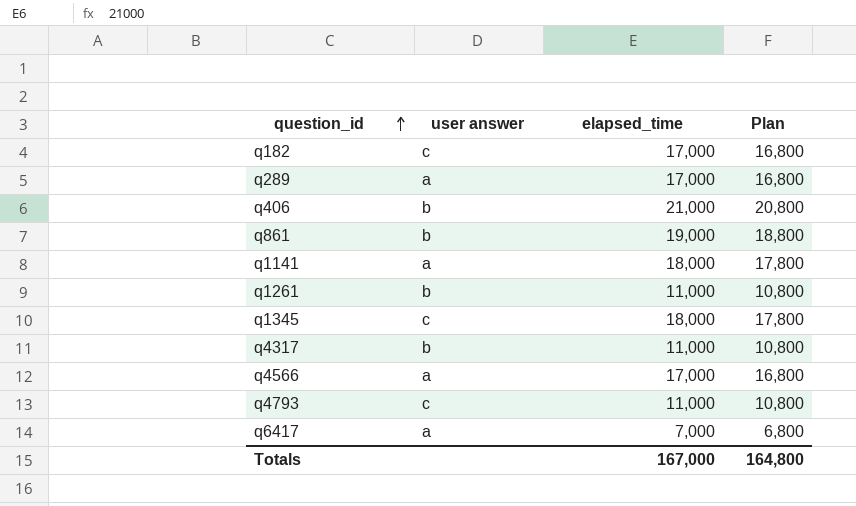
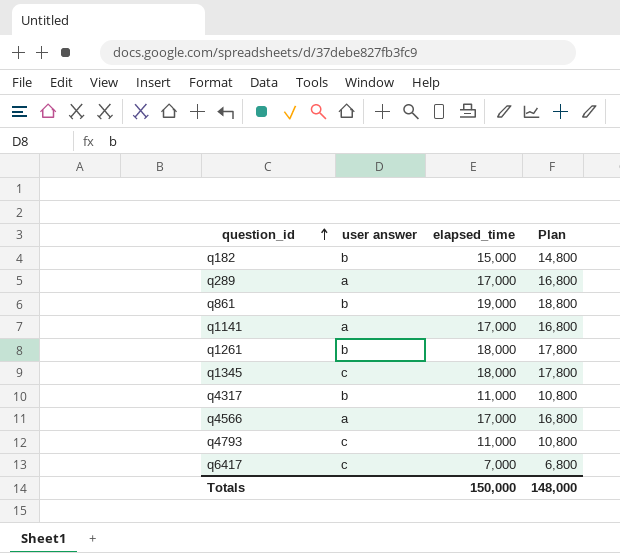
row q406: b | 21,000 | 20,800 -> none
q182 | user answer: c -> b
q182 | elapsed_time: 17,000 -> 15,000
q182 | Plan: 16,800 -> 14,800
q1141 | elapsed_time: 18,000 -> 17,000
q1141 | Plan: 17,800 -> 16,800
q1261 | elapsed_time: 11,000 -> 18,000
q1261 | Plan: 10,800 -> 17,800
q6417 | user answer: a -> c
Totals | elapsed_time: 167,000 -> 150,000
Totals | Plan: 164,800 -> 148,000

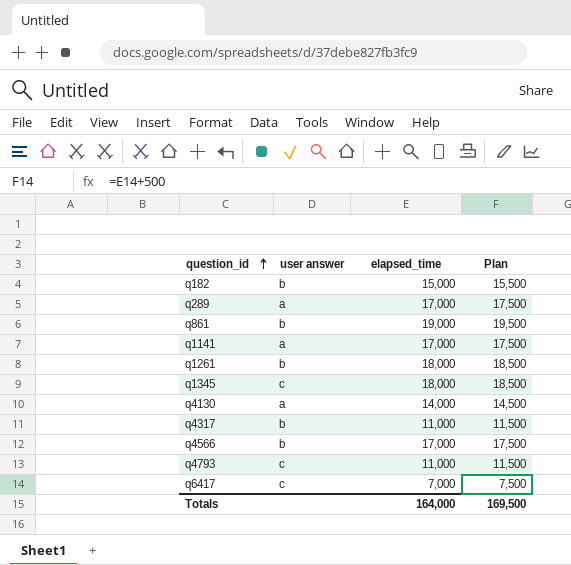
column Plan | formula: [elapsed_time] - 200 -> [elapsed_time] + 500
row q4130: none -> a | 14,000 | 14,500
q4566 | user answer: a -> b
Totals | elapsed_time: 150,000 -> 164,000
Totals | Plan: 148,000 -> 169,500

